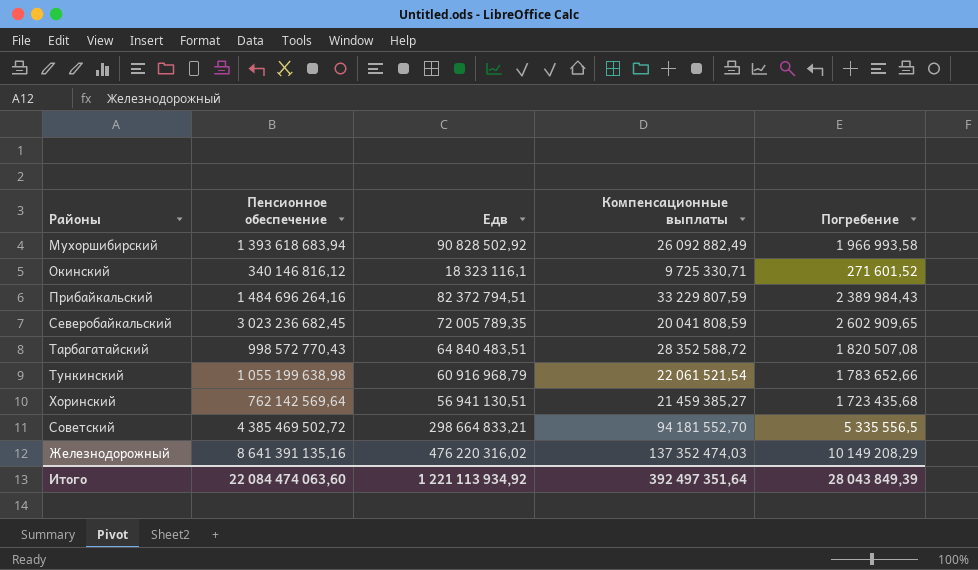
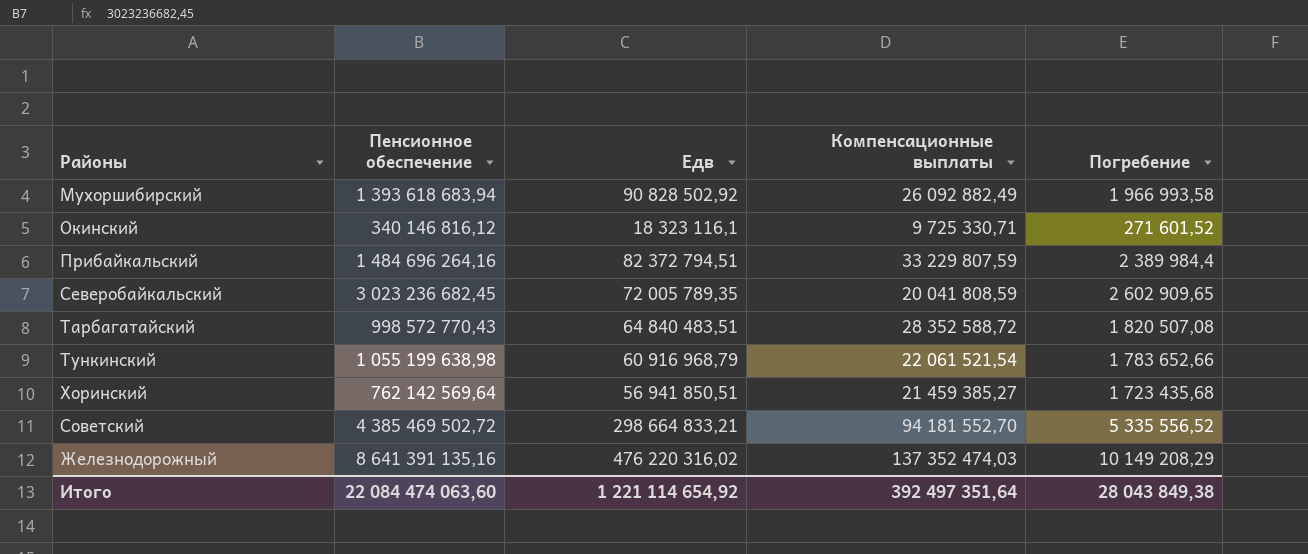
Прибайкальский | Погребение: 2 389 984,43 -> 2 389 984,4
Хоринский | Едв: 56 941 130,51 -> 56 941 850,51
Советский | Погребение: 5 335 556,5 -> 5 335 556,52
Итого | Едв: 1 221 113 934,92 -> 1 221 114 654,92
Итого | Погребение: 28 043 849,39 -> 28 043 849,38

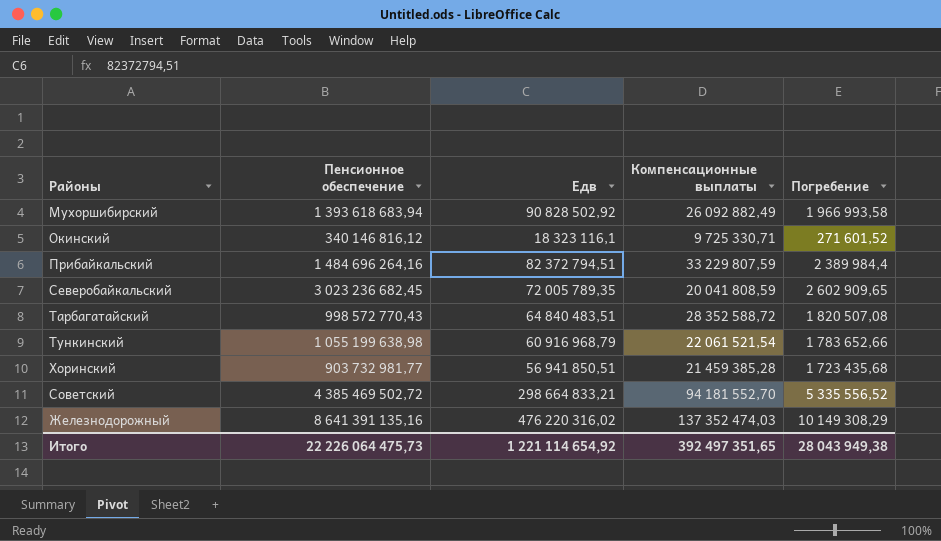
Хоринский | Пенсионное обеспечение: 762 142 569,64 -> 903 732 981,77
Хоринский | Компенсационные выплаты: 21 459 385,27 -> 21 459 385,28
Железнодорожный | Погребение: 10 149 208,29 -> 10 149 308,29
Итого | Пенсионное обеспечение: 22 084 474 063,60 -> 22 226 064 475,73
Итого | Компенсационные выплаты: 392 497 351,64 -> 392 497 351,65
Итого | Погребение: 28 043 849,38 -> 28 043 949,38

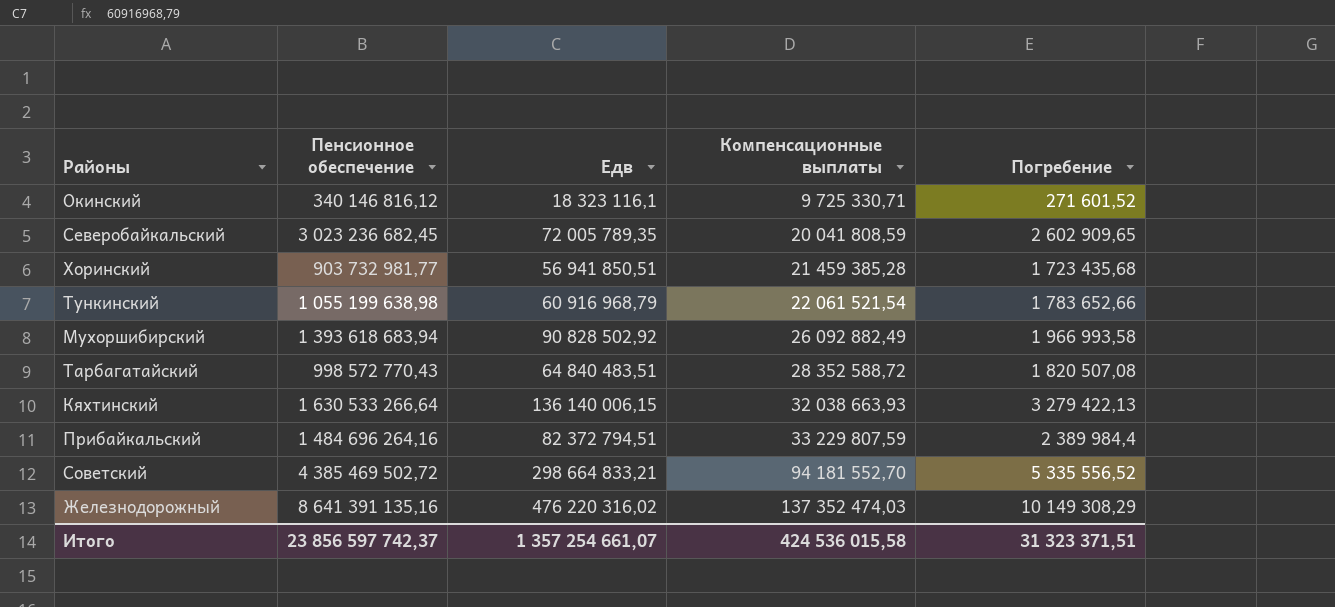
row order: none -> Компенсационные выплаты ascending
row Кяхтинский: none -> 1 630 533 266,64 | 136 140 006,15 | 32 038 663,93 | 3 279 422,13
Итого | Пенсионное обеспечение: 22 226 064 475,73 -> 23 856 597 742,37
Итого | Едв: 1 221 114 654,92 -> 1 357 254 661,07
Итого | Компенсационные выплаты: 392 497 351,65 -> 424 536 015,58
Итого | Погребение: 28 043 949,38 -> 31 323 371,51

